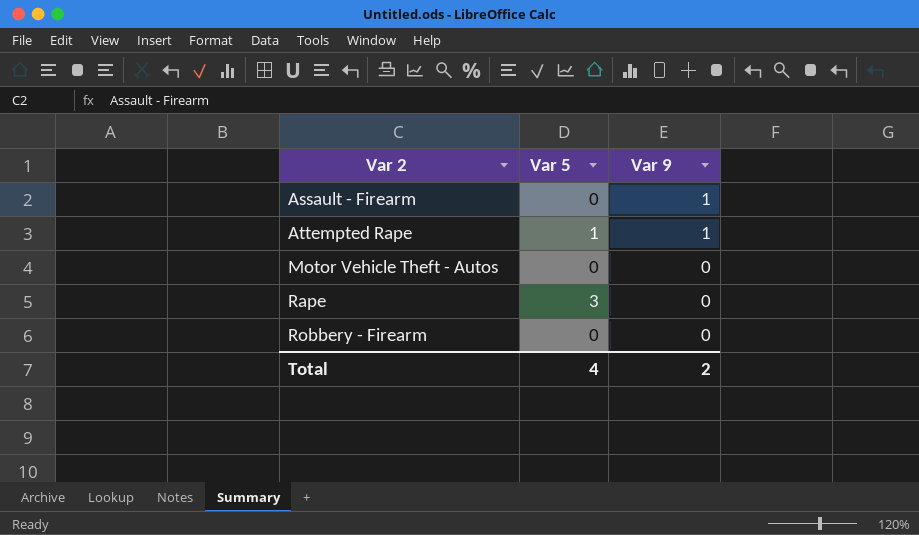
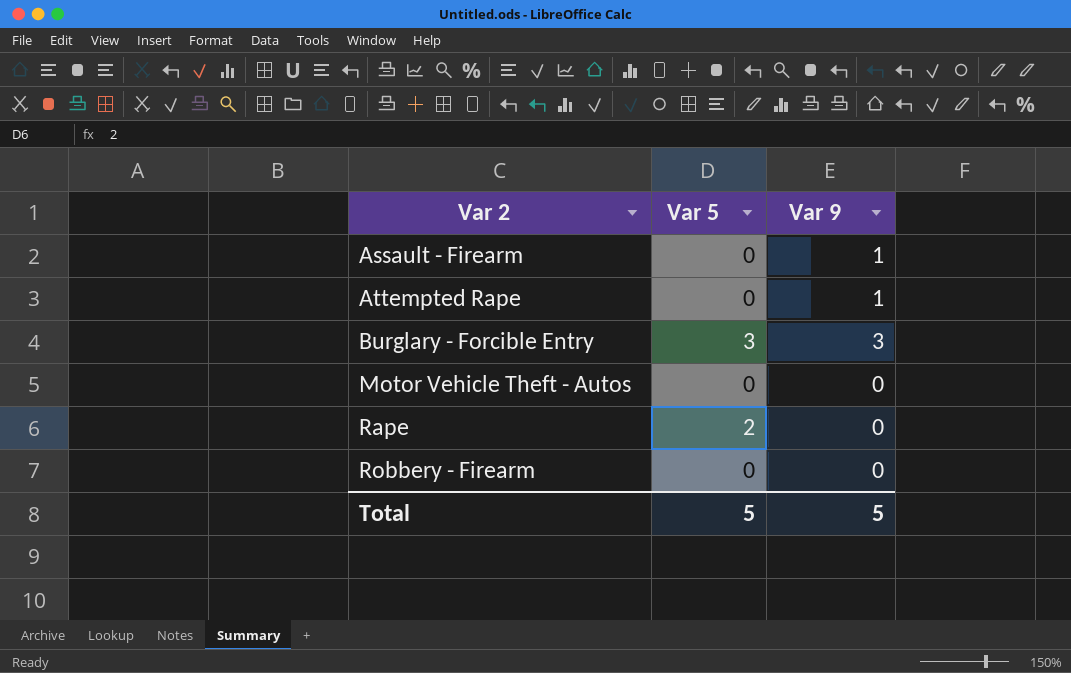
Attempted Rape | Var 5: 1 -> 0
row Burglary - Forcible Entry: none -> 3 | 3
Rape | Var 5: 3 -> 2
Total | Var 5: 4 -> 5
Total | Var 9: 2 -> 5

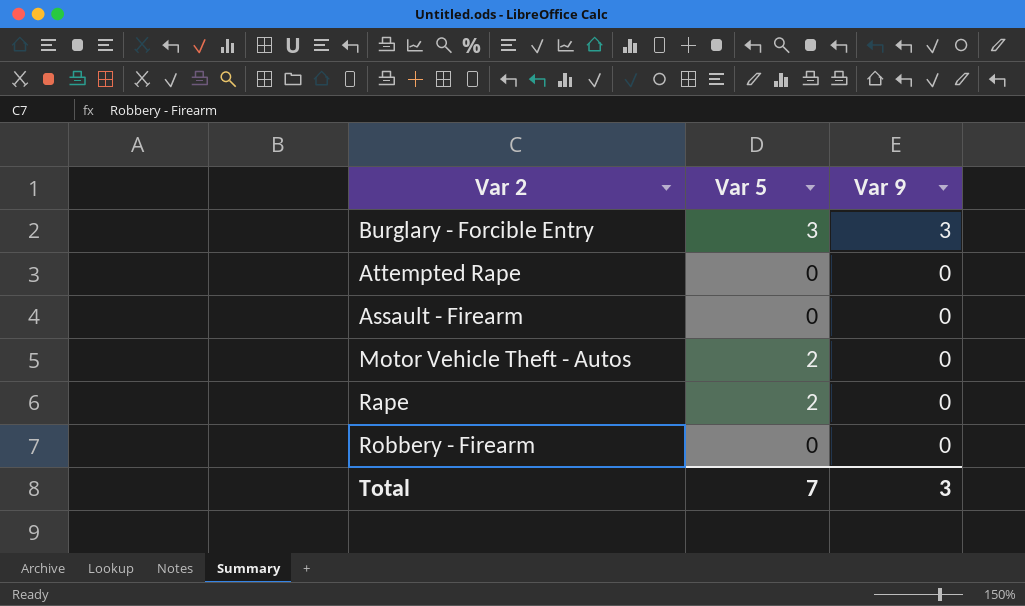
row order: Var 2 ascending -> Var 9 descending
Attempted Rape | Var 9: 1 -> 0
Assault - Firearm | Var 9: 1 -> 0
Motor Vehicle Theft - Autos | Var 5: 0 -> 2
Total | Var 5: 5 -> 7
Total | Var 9: 5 -> 3

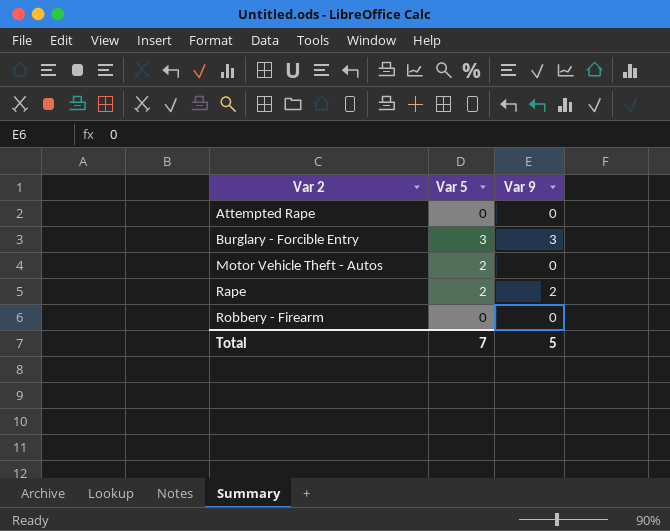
row order: Var 9 descending -> Var 2 ascending
row Assault - Firearm: 0 | 0 -> none
Rape | Var 9: 0 -> 2
Total | Var 9: 3 -> 5

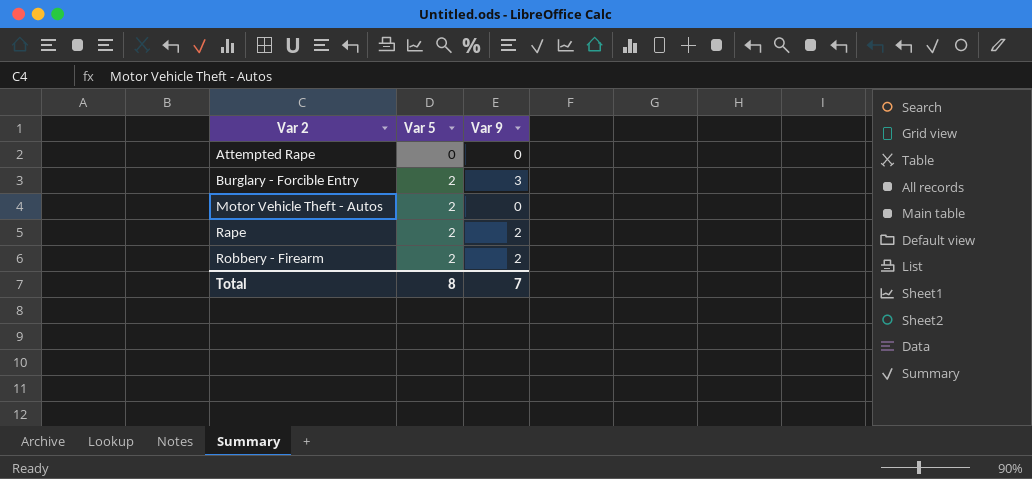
Burglary - Forcible Entry | Var 5: 3 -> 2
Robbery - Firearm | Var 5: 0 -> 2
Robbery - Firearm | Var 9: 0 -> 2
Total | Var 5: 7 -> 8
Total | Var 9: 5 -> 7

